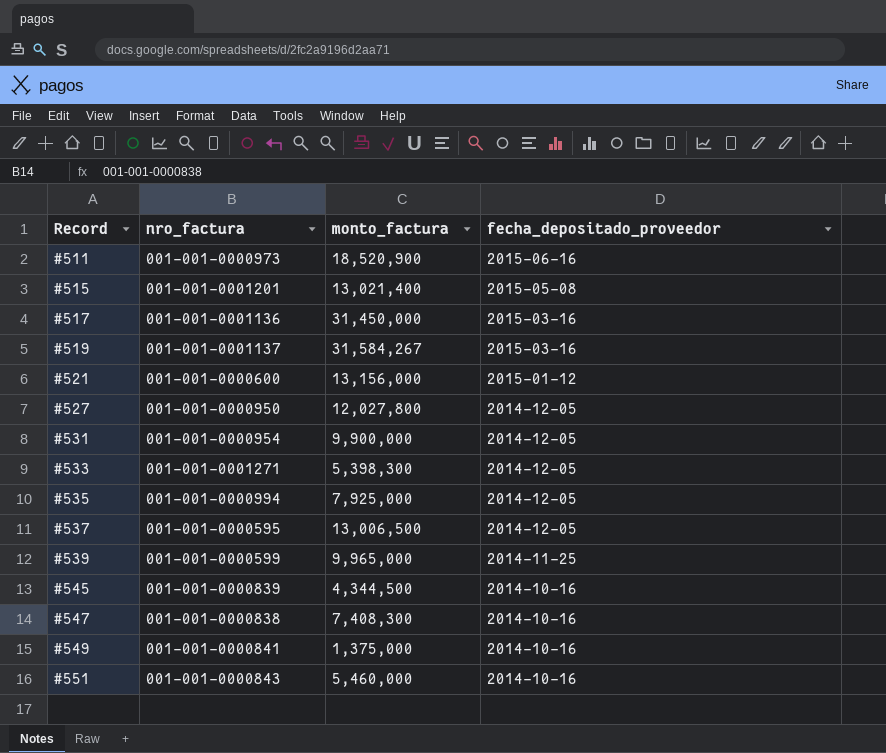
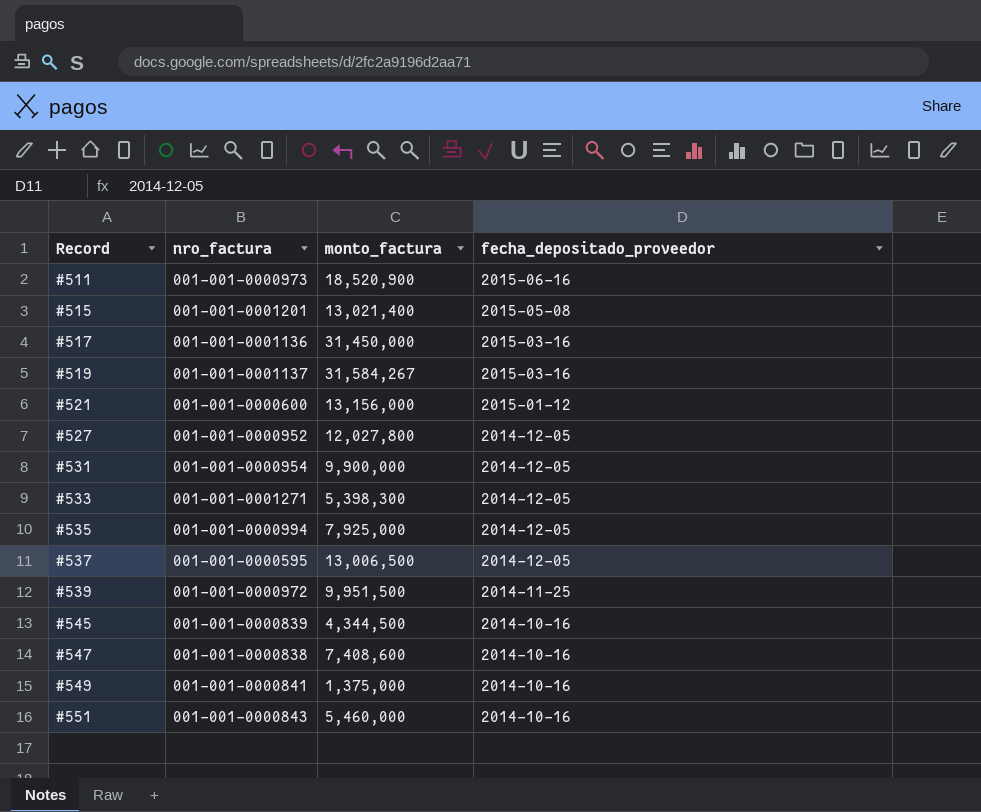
#527 | nro_factura: 001-001-0000950 -> 001-001-0000952
#539 | nro_factura: 001-001-0000599 -> 001-001-0000972
#539 | monto_factura: 9,965,000 -> 9,951,500
#547 | monto_factura: 7,408,300 -> 7,408,600

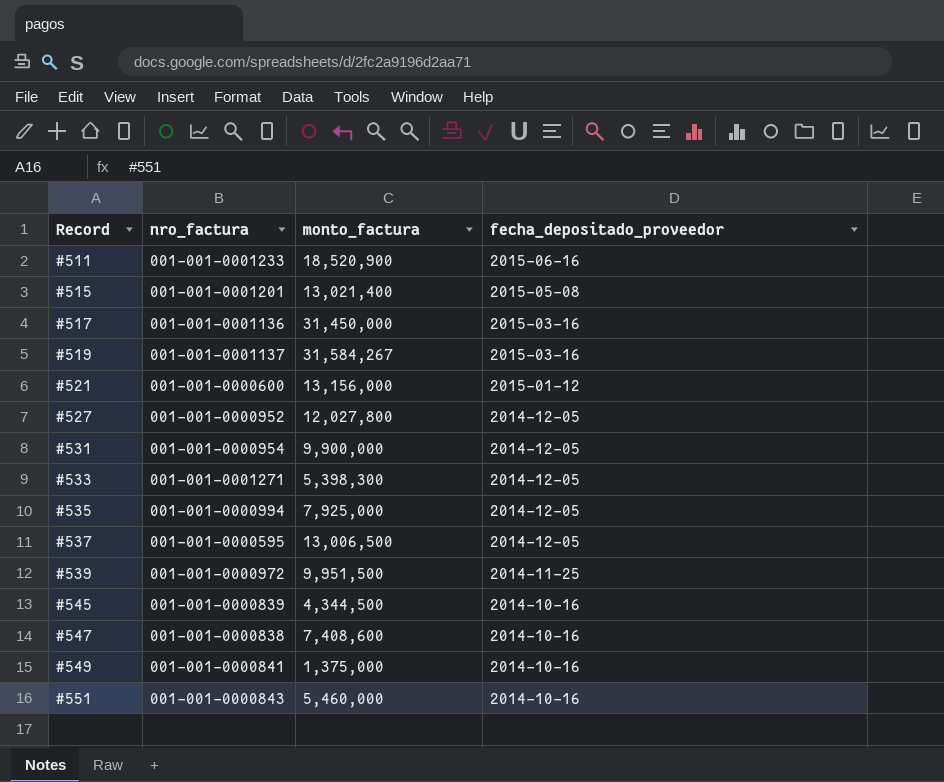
#511 | nro_factura: 001-001-0000973 -> 001-001-0001233

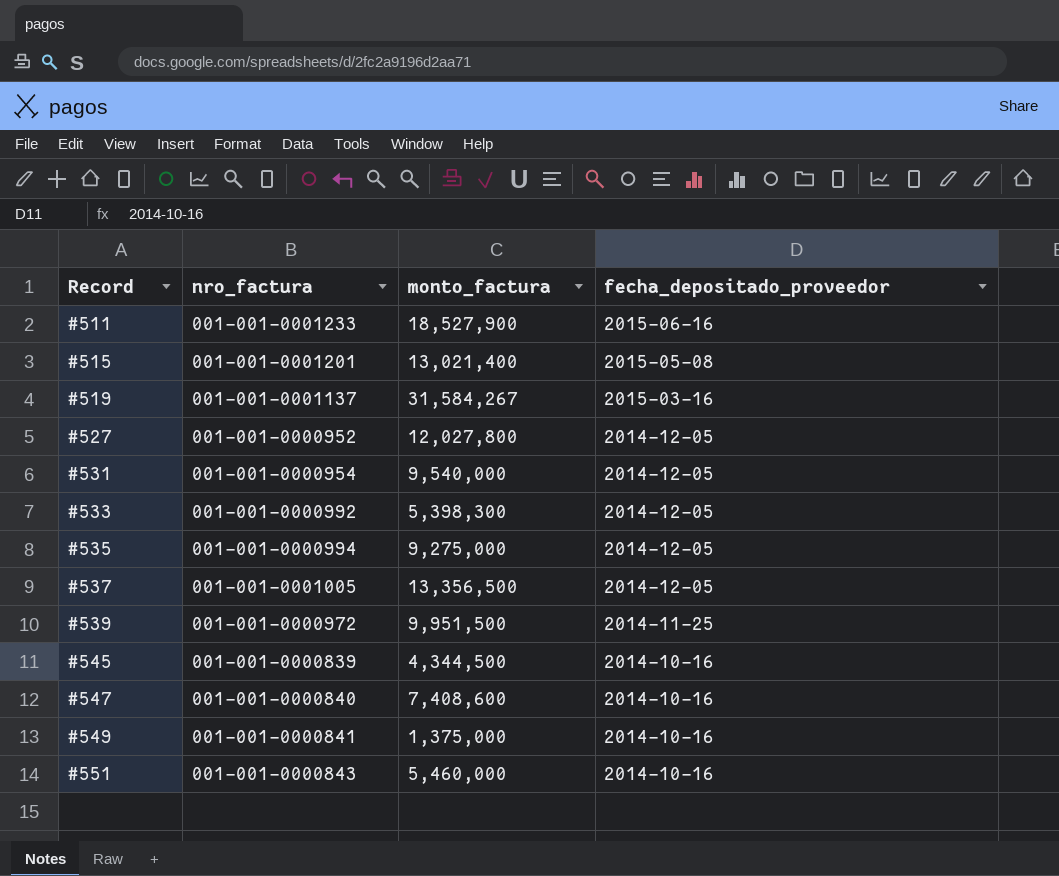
row #517: 001-001-0001136 | 31,450,000 | 2015-03-16 -> none
row #521: 001-001-0000600 | 13,156,000 | 2015-01-12 -> none
#511 | monto_factura: 18,520,900 -> 18,527,900
#531 | monto_factura: 9,900,000 -> 9,540,000
#533 | nro_factura: 001-001-0001271 -> 001-001-0000992
#535 | monto_factura: 7,925,000 -> 9,275,000
#537 | nro_factura: 001-001-0000595 -> 001-001-0001005
#537 | monto_factura: 13,006,500 -> 13,356,500
#547 | nro_factura: 001-001-0000838 -> 001-001-0000840

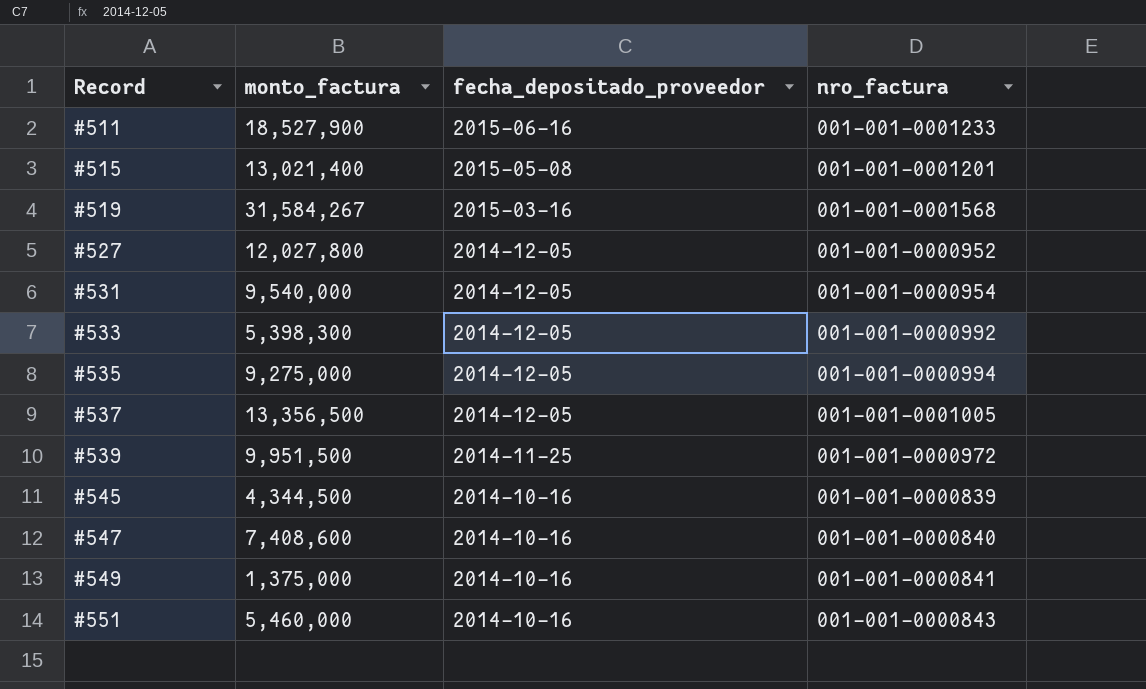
column nro_factura | position: 2 -> 4
#519 | nro_factura: 001-001-0001137 -> 001-001-0001568

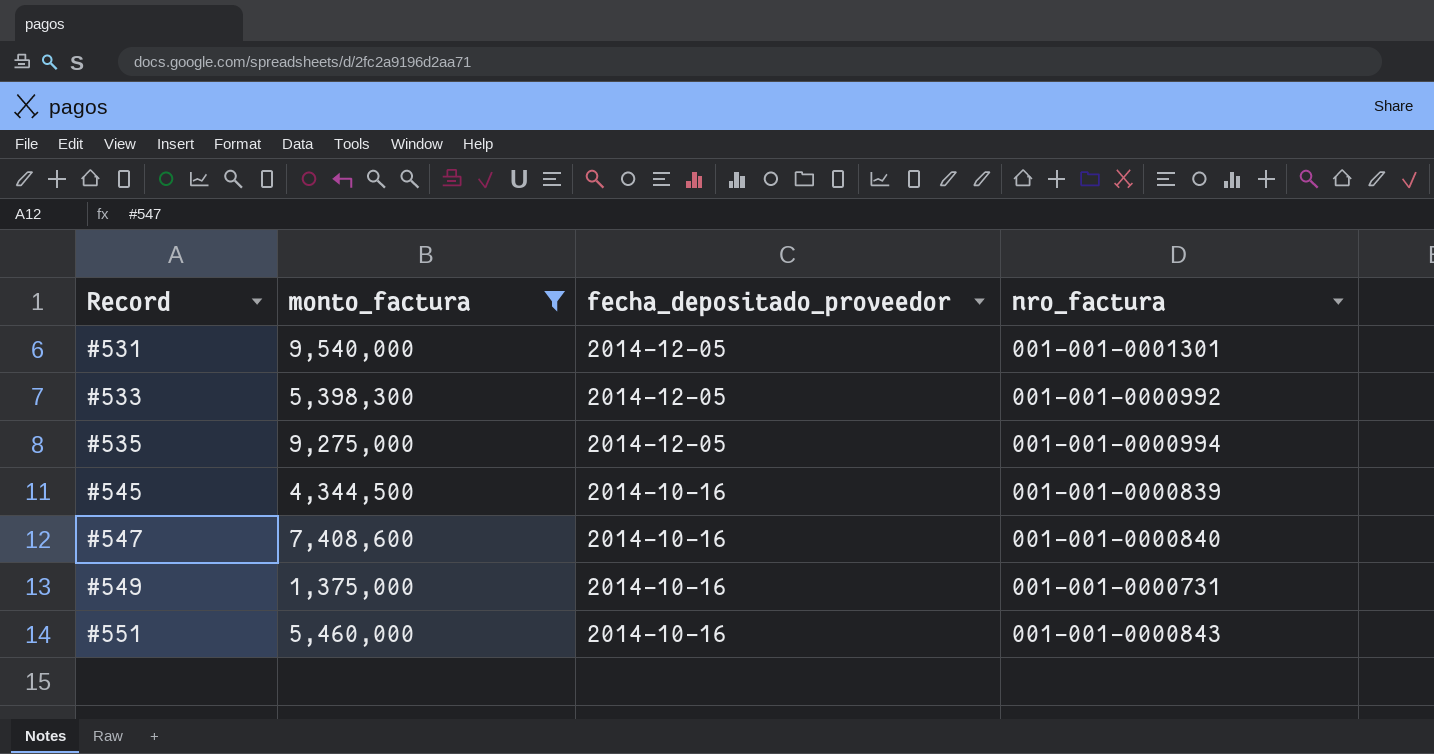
filter: none -> monto_factura <= 9,540,000
#531 | nro_factura: 001-001-0000954 -> 001-001-0001301
#549 | nro_factura: 001-001-0000841 -> 001-001-0000731

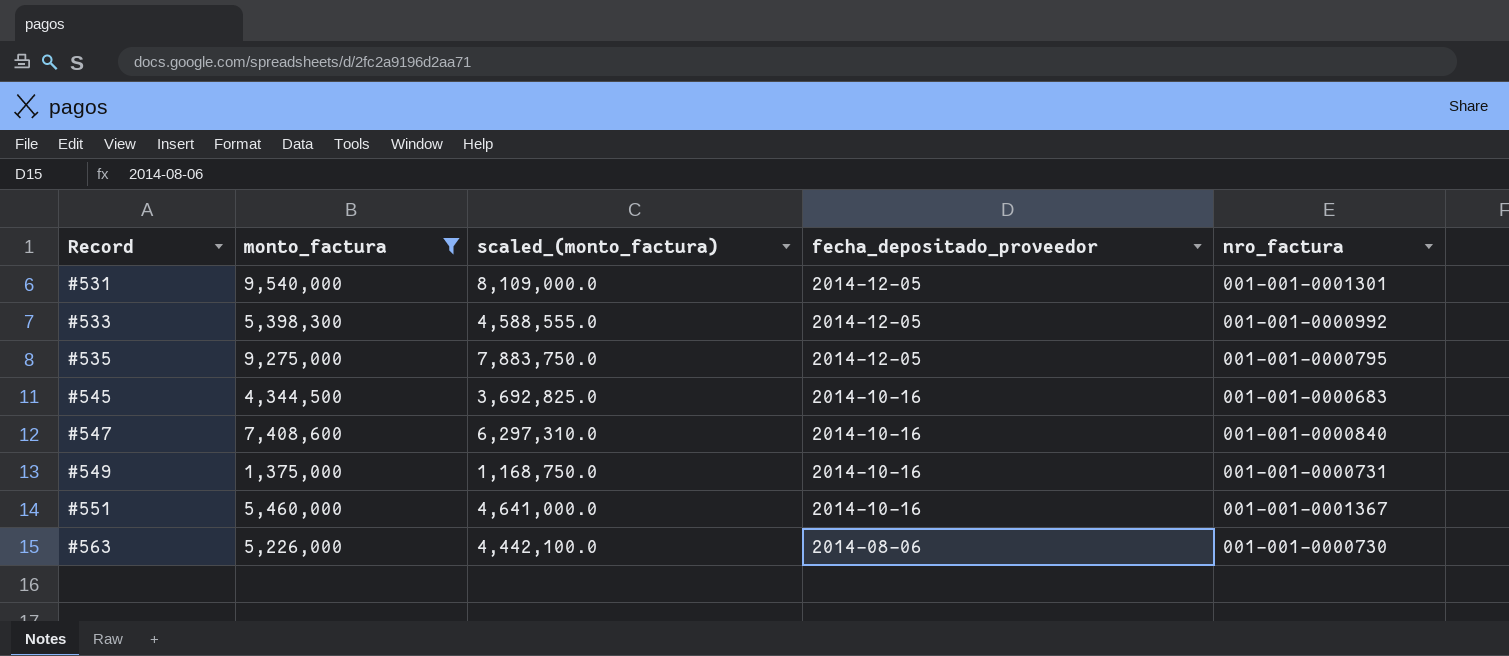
column scaled_(monto_factura) | formula: none -> [monto_factura] * 0.85
#535 | nro_factura: 001-001-0000994 -> 001-001-0000795
#545 | nro_factura: 001-001-0000839 -> 001-001-0000683
#551 | nro_factura: 001-001-0000843 -> 001-001-0001367
row #563: none -> 5,226,000 | 4,442,100.0 | 2014-08-06 | 001-001-0000730

